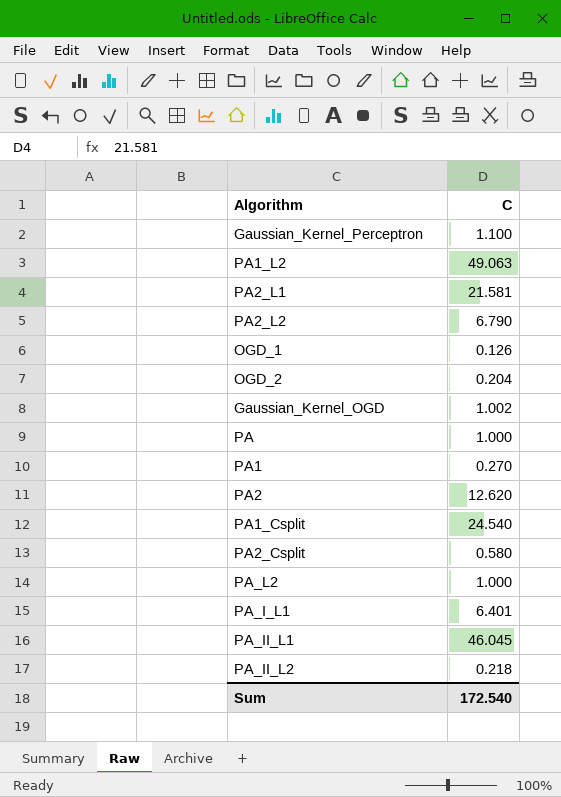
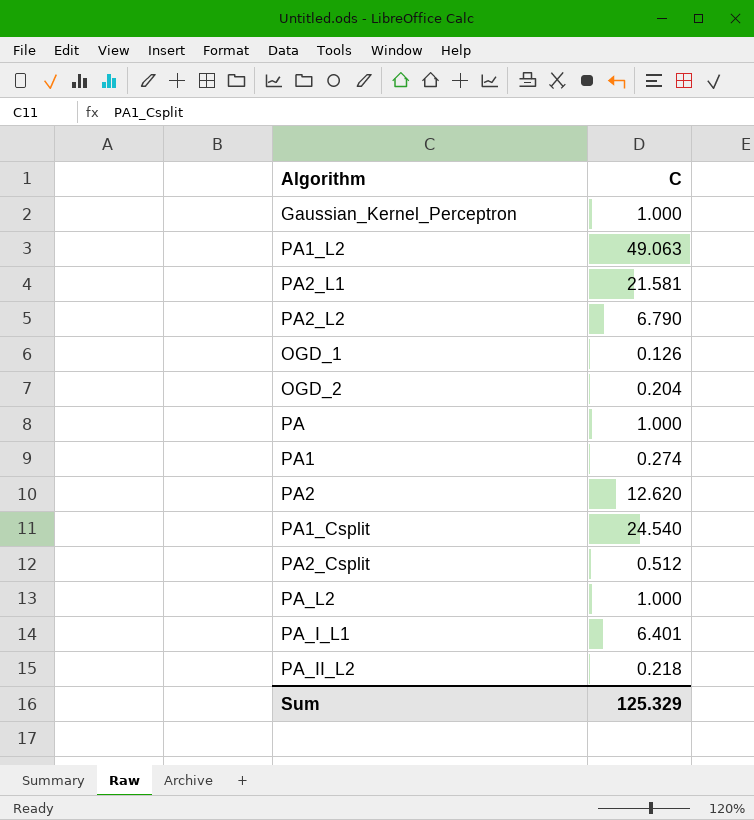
row Gaussian_Kernel_OGD: 1.002 -> none
row PA_II_L1: 46.045 -> none
Gaussian_Kernel_Perceptron | C: 1.100 -> 1.000
PA1 | C: 0.270 -> 0.274
PA2_Csplit | C: 0.580 -> 0.512
Sum | C: 172.540 -> 125.329

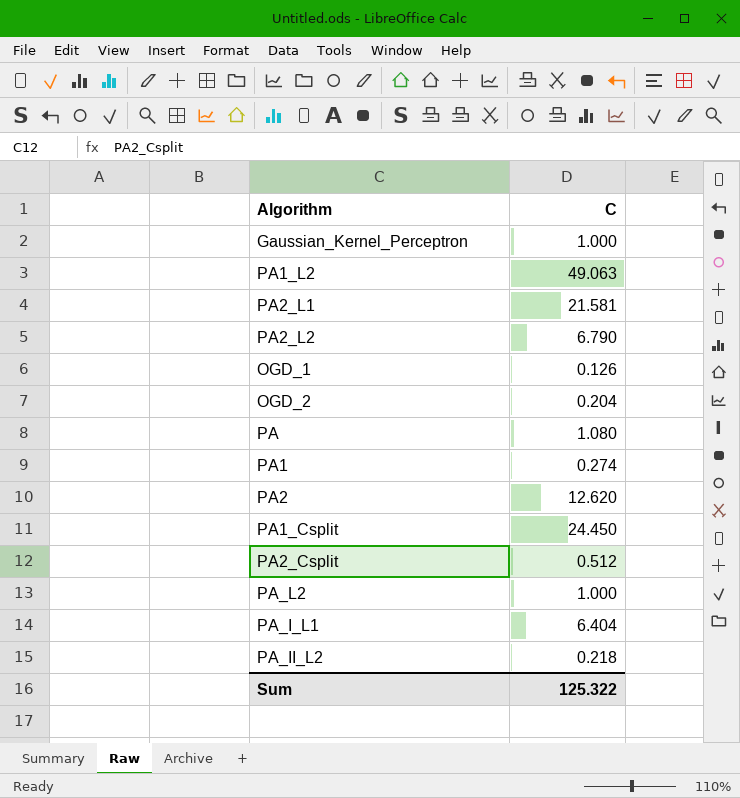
PA | C: 1.000 -> 1.080
PA1_Csplit | C: 24.540 -> 24.450
PA_I_L1 | C: 6.401 -> 6.404
Sum | C: 125.329 -> 125.322

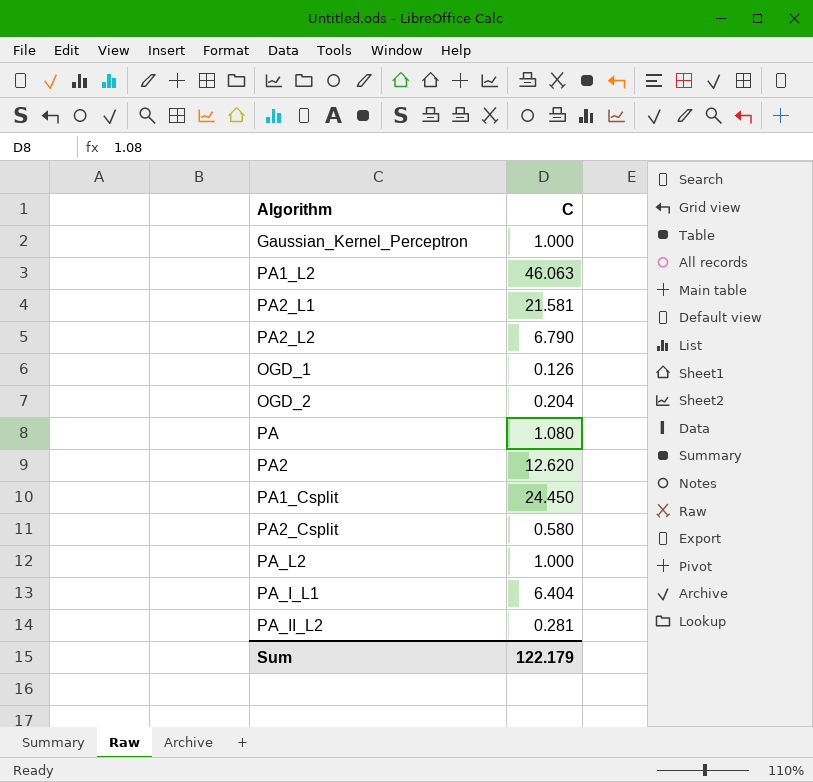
row PA1: 0.274 -> none
PA1_L2 | C: 49.063 -> 46.063
PA2_Csplit | C: 0.512 -> 0.580
PA_II_L2 | C: 0.218 -> 0.281
Sum | C: 125.322 -> 122.179

